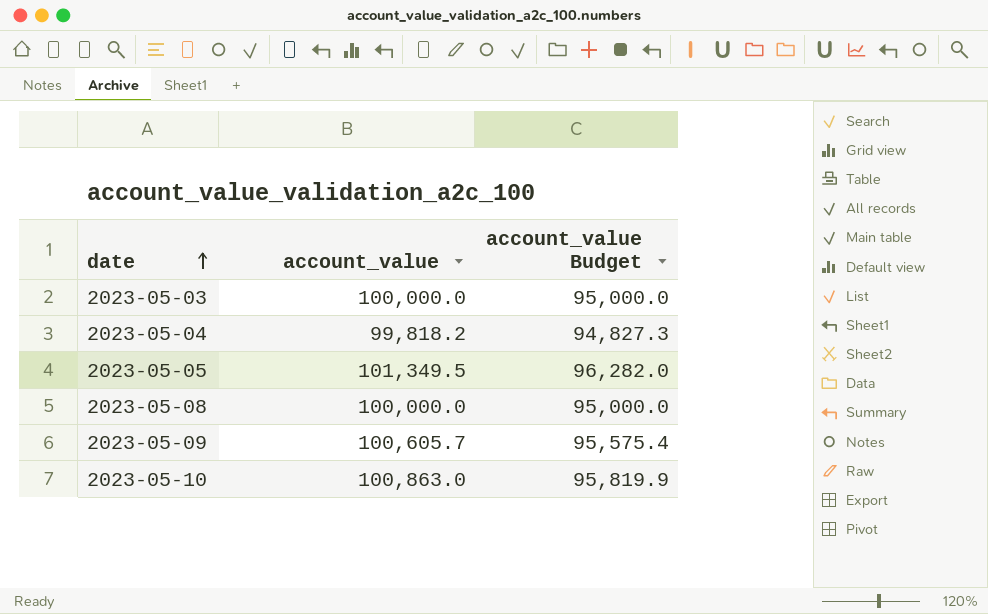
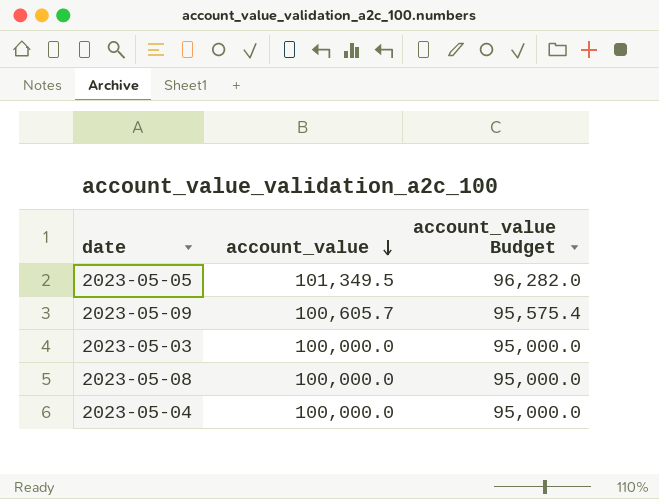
row order: date ascending -> account_value descending
row 2023-05-10: 100,863.0 | 95,819.9 -> none
2023-05-04 | account_value: 99,818.2 -> 100,000.0
2023-05-04 | account_value Budget: 94,827.3 -> 95,000.0

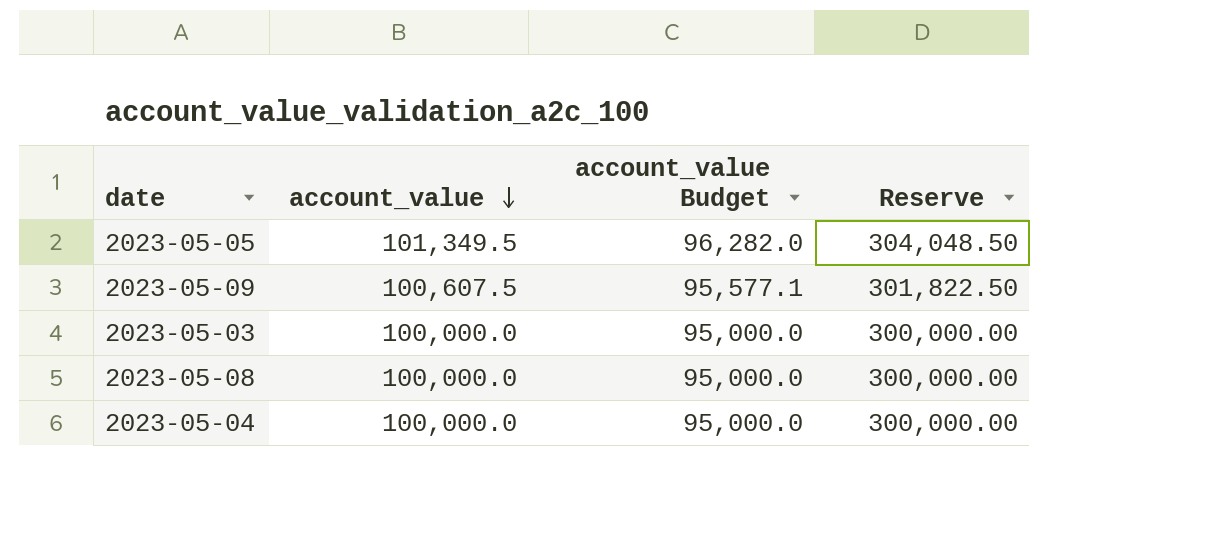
column Reserve | formula: none -> [account_value] * 3
2023-05-09 | account_value: 100,605.7 -> 100,607.5
2023-05-09 | account_value Budget: 95,575.4 -> 95,577.1

